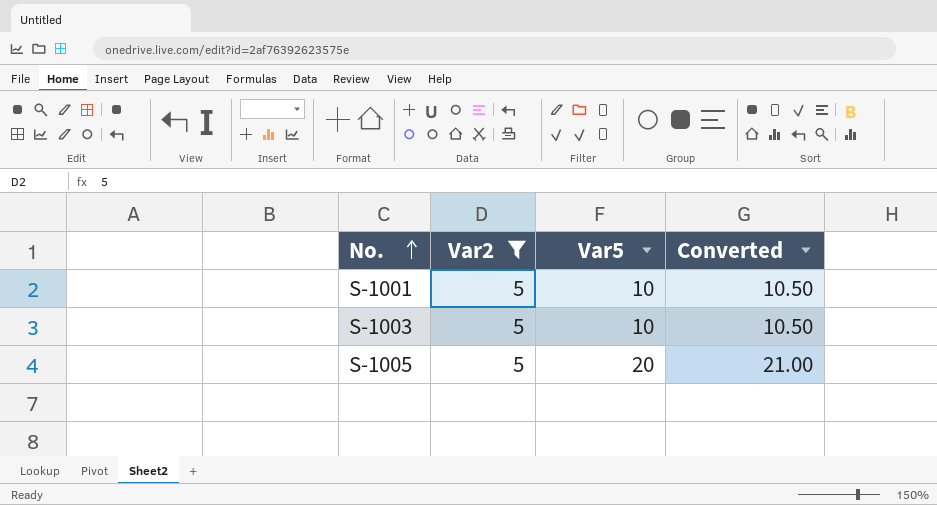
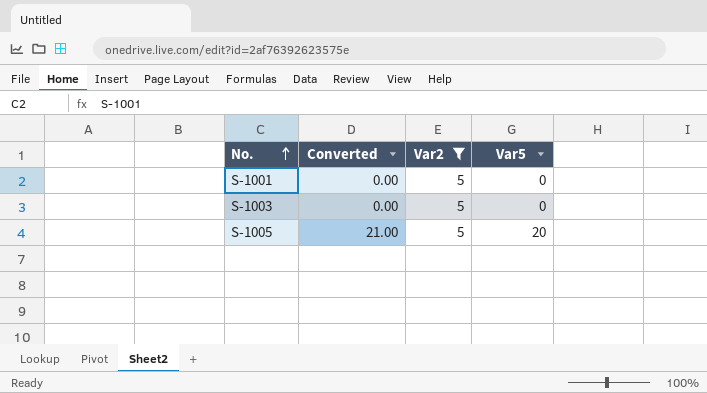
column Converted | position: 4 -> 2
S-1001 | Converted: 10.50 -> 0.00
S-1001 | Var5: 10 -> 0
S-1003 | Converted: 10.50 -> 0.00
S-1003 | Var5: 10 -> 0

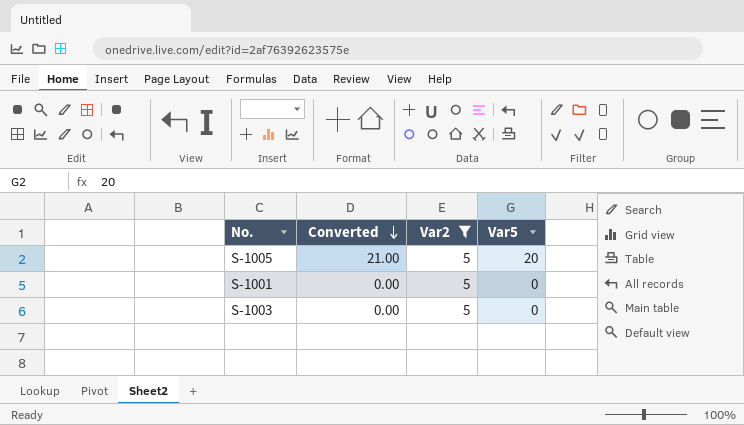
row order: No. ascending -> Converted descending

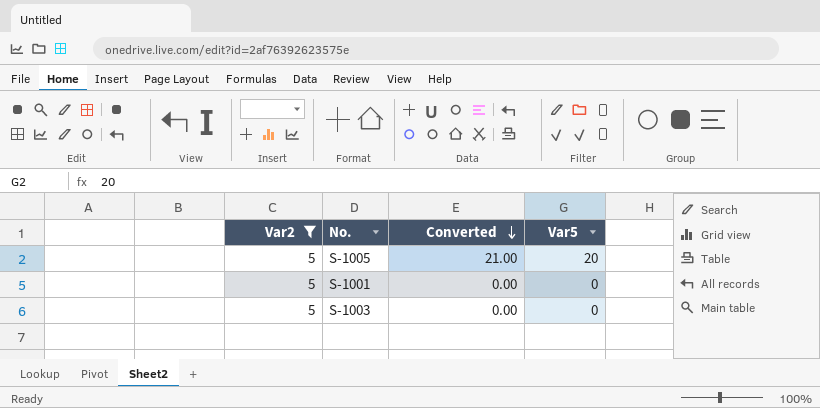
column Var2 | position: 3 -> 1

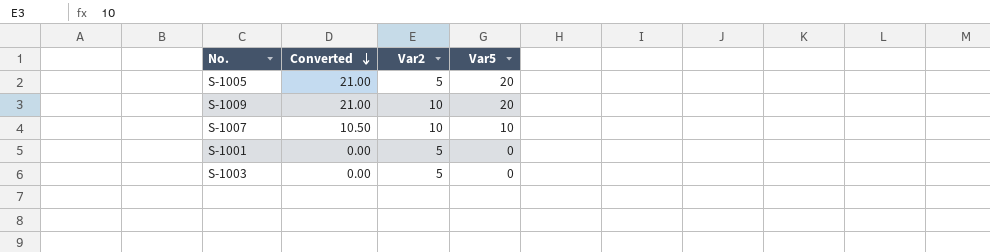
filter: Var2 = 5 -> none
column Var2 | position: 1 -> 3

